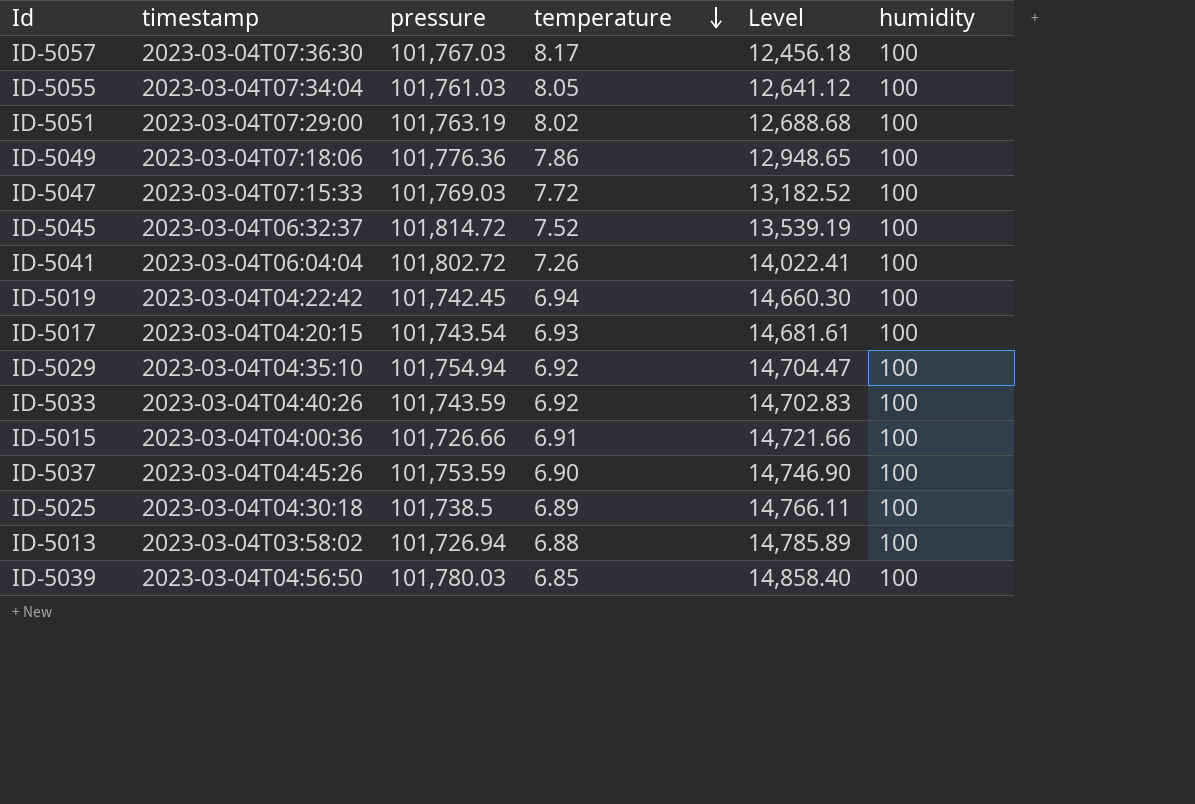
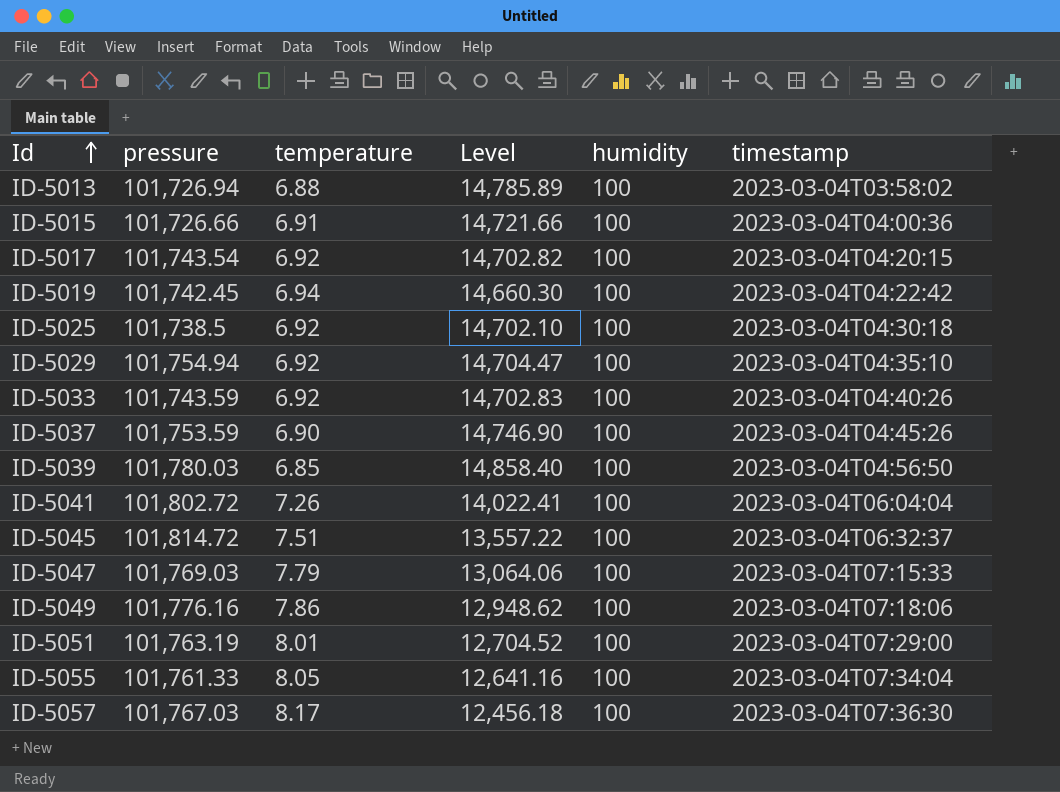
row order: temperature descending -> Id ascending
column timestamp | position: 2 -> 6
ID-5017 | temperature: 6.93 -> 6.92
ID-5017 | Level: 14,681.61 -> 14,702.82
ID-5025 | temperature: 6.89 -> 6.92
ID-5025 | Level: 14,766.11 -> 14,702.10
ID-5045 | temperature: 7.52 -> 7.51
ID-5045 | Level: 13,539.19 -> 13,557.22
ID-5047 | temperature: 7.72 -> 7.79
ID-5047 | Level: 13,182.52 -> 13,064.06
ID-5049 | pressure: 101,776.36 -> 101,776.16
ID-5049 | Level: 12,948.65 -> 12,948.62
ID-5051 | temperature: 8.02 -> 8.01
ID-5051 | Level: 12,688.68 -> 12,704.52
ID-5055 | pressure: 101,761.03 -> 101,761.33
ID-5055 | Level: 12,641.12 -> 12,641.16

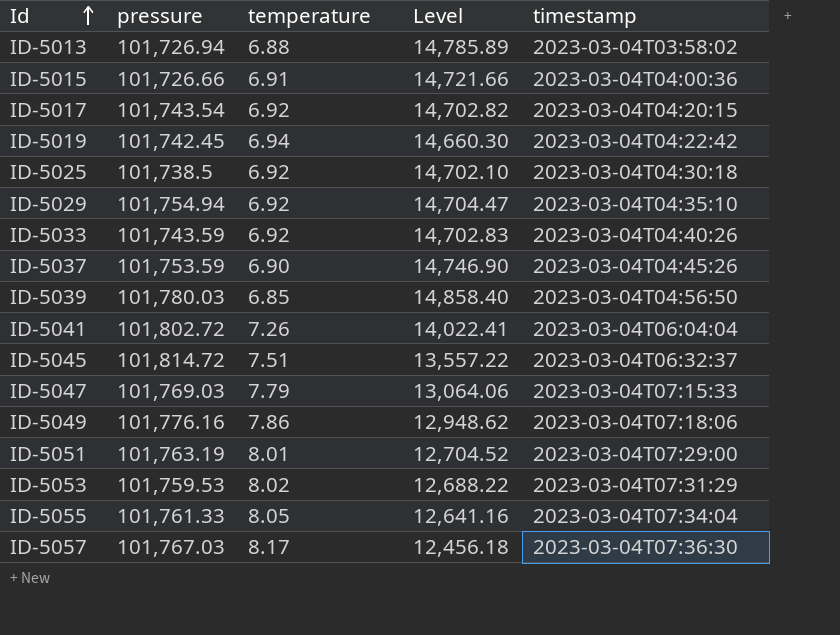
column humidity | position: 5 -> none
row ID-5053: none -> 101,759.53 | 8.02 | 12,688.22 | 2023-03-04T07:31:29

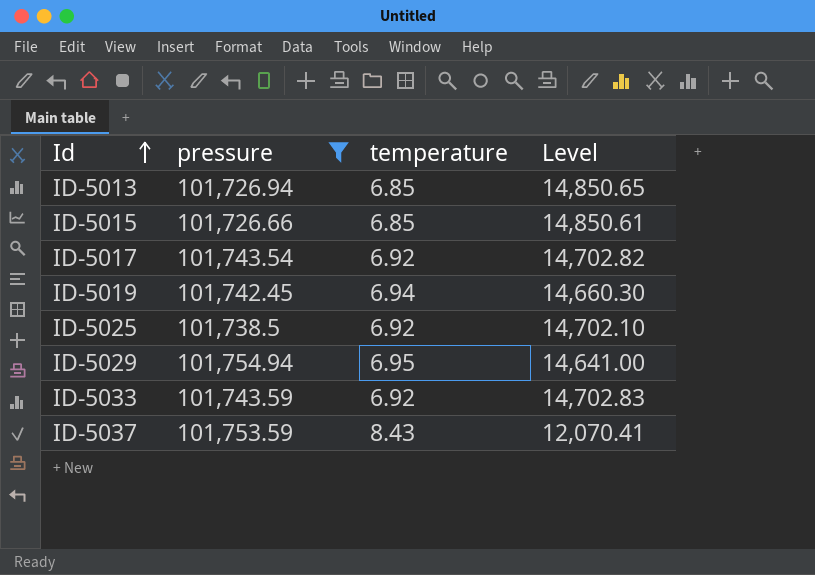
filter: none -> pressure <= 101,754.94
column timestamp | position: 5 -> none
ID-5013 | temperature: 6.88 -> 6.85
ID-5013 | Level: 14,785.89 -> 14,850.65
ID-5015 | temperature: 6.91 -> 6.85
ID-5015 | Level: 14,721.66 -> 14,850.61
ID-5029 | temperature: 6.92 -> 6.95
ID-5029 | Level: 14,704.47 -> 14,641.00
ID-5037 | temperature: 6.90 -> 8.43
ID-5037 | Level: 14,746.90 -> 12,070.41

